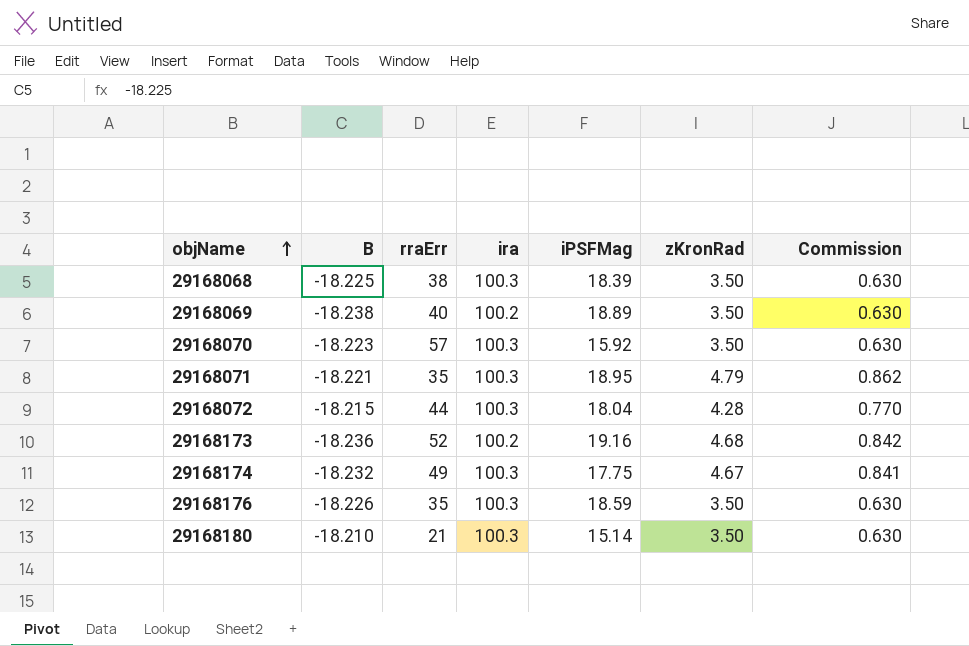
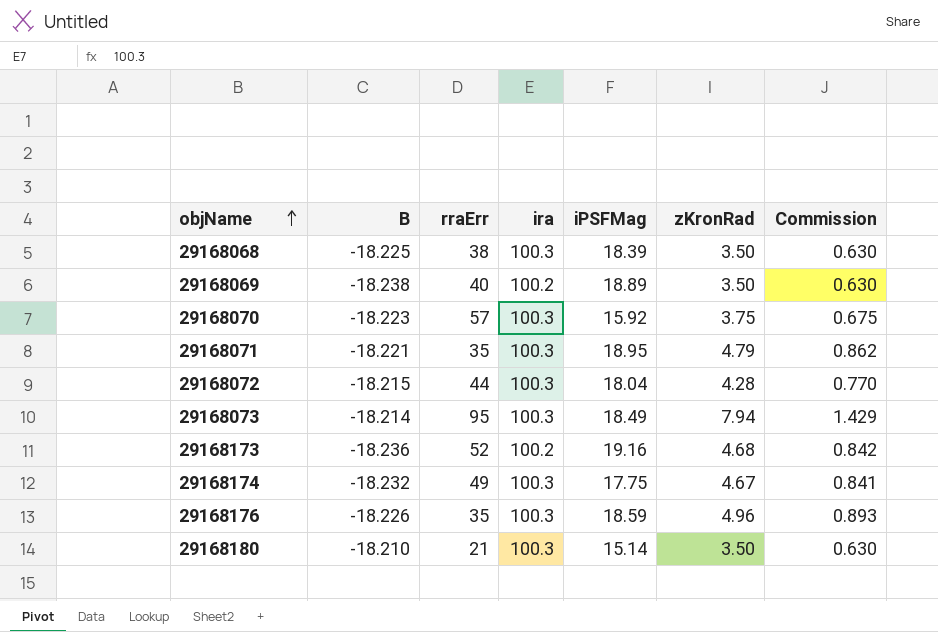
29168070 | zKronRad: 3.50 -> 3.75
29168070 | Commission: 0.630 -> 0.675
row 29168073: none -> -18.214 | 95 | 100.3 | 18.49 | 7.94 | 1.429
29168176 | zKronRad: 3.50 -> 4.96
29168176 | Commission: 0.630 -> 0.893

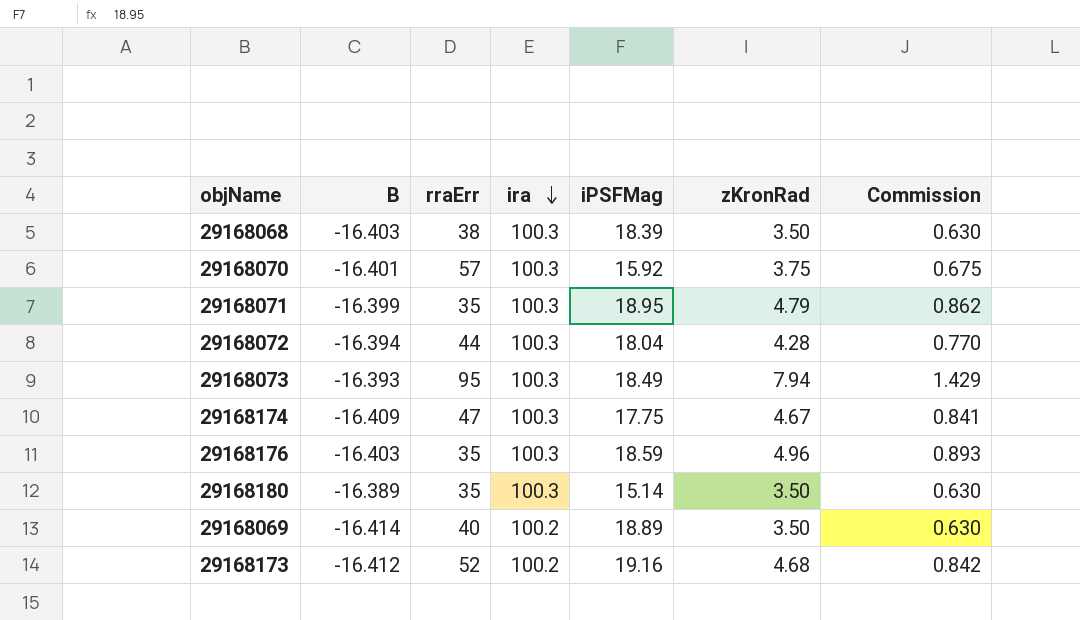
row order: objName ascending -> ira descending
29168068 | B: -18.225 -> -16.403
29168070 | B: -18.223 -> -16.401
29168071 | B: -18.221 -> -16.399
29168072 | B: -18.215 -> -16.394
29168073 | B: -18.214 -> -16.393
29168174 | B: -18.232 -> -16.409
29168174 | rraErr: 49 -> 47
29168176 | B: -18.226 -> -16.403
29168180 | B: -18.210 -> -16.389
29168180 | rraErr: 21 -> 35
29168069 | B: -18.238 -> -16.414
29168173 | B: -18.236 -> -16.412

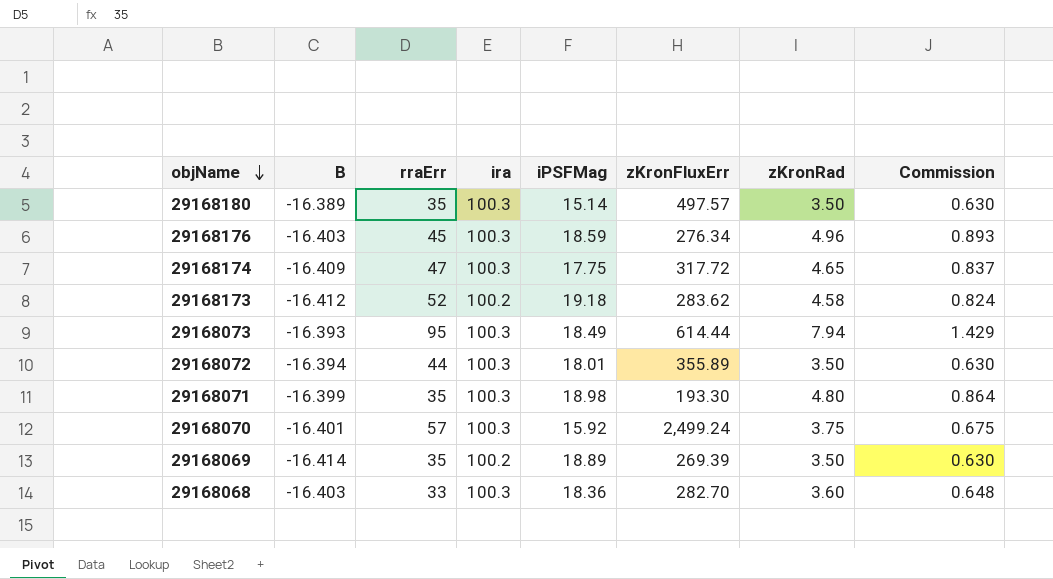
row order: ira descending -> objName descending
column zKronFluxErr | position: none -> 6
29168176 | rraErr: 35 -> 45
29168174 | zKronRad: 4.67 -> 4.65
29168174 | Commission: 0.841 -> 0.837
29168173 | iPSFMag: 19.16 -> 19.18
29168173 | zKronRad: 4.68 -> 4.58
29168173 | Commission: 0.842 -> 0.824
29168072 | iPSFMag: 18.04 -> 18.01
29168072 | zKronRad: 4.28 -> 3.50
29168072 | Commission: 0.770 -> 0.630
29168071 | iPSFMag: 18.95 -> 18.98
29168071 | zKronRad: 4.79 -> 4.80
29168071 | Commission: 0.862 -> 0.864
29168069 | rraErr: 40 -> 35
29168068 | rraErr: 38 -> 33
29168068 | iPSFMag: 18.39 -> 18.36
29168068 | zKronRad: 3.50 -> 3.60
29168068 | Commission: 0.630 -> 0.648

